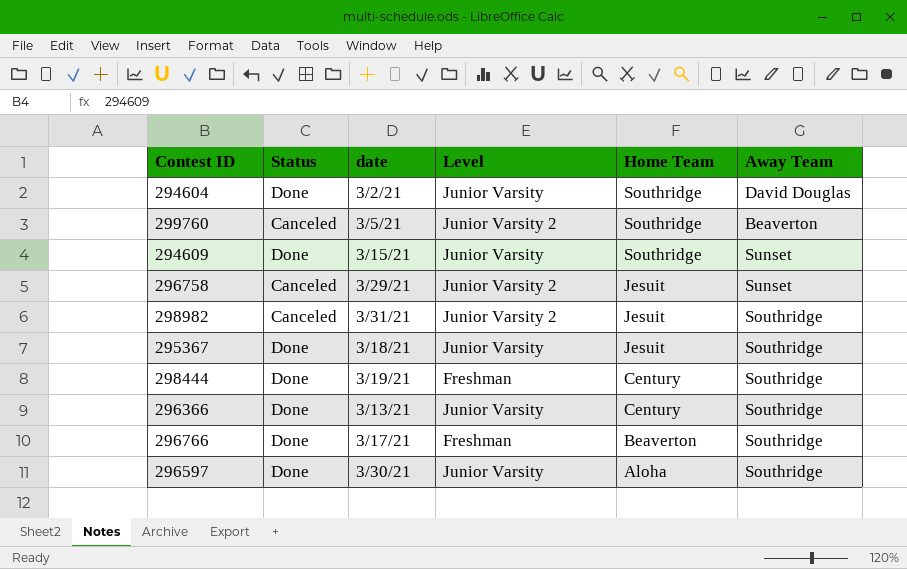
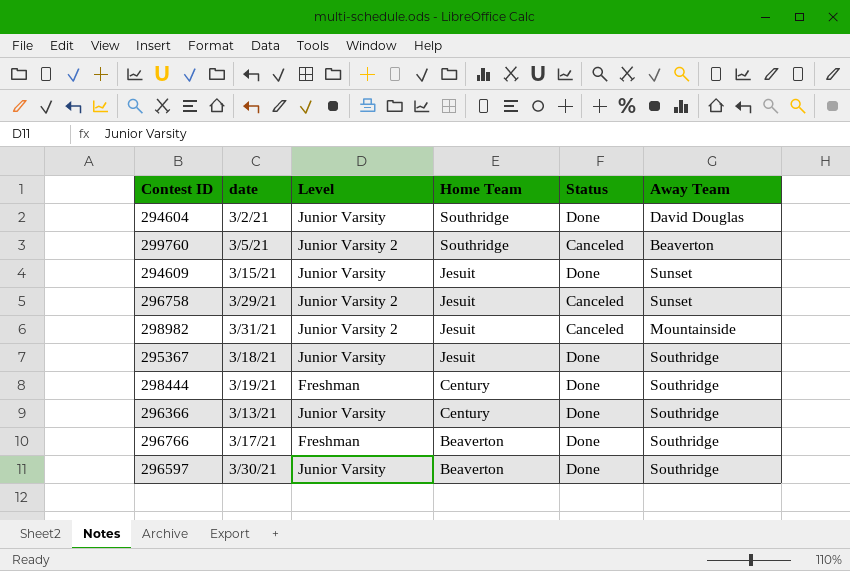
column Status | position: 2 -> 5
294609 | Home Team: Southridge -> Jesuit
298982 | Away Team: Southridge -> Mountainside
296597 | Home Team: Aloha -> Beaverton

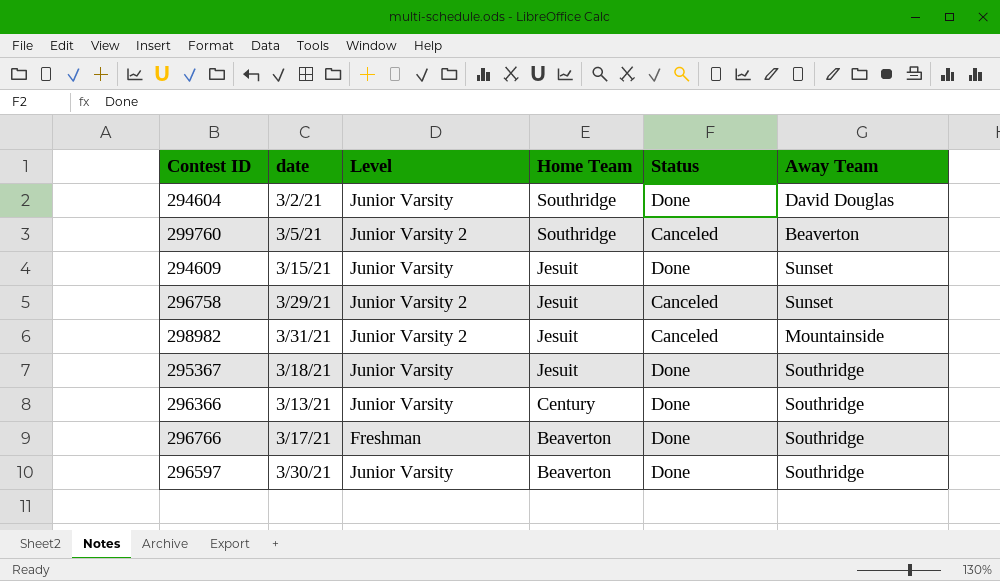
row 298444: 3/19/21 | Freshman | Century | Done | Southridge -> none

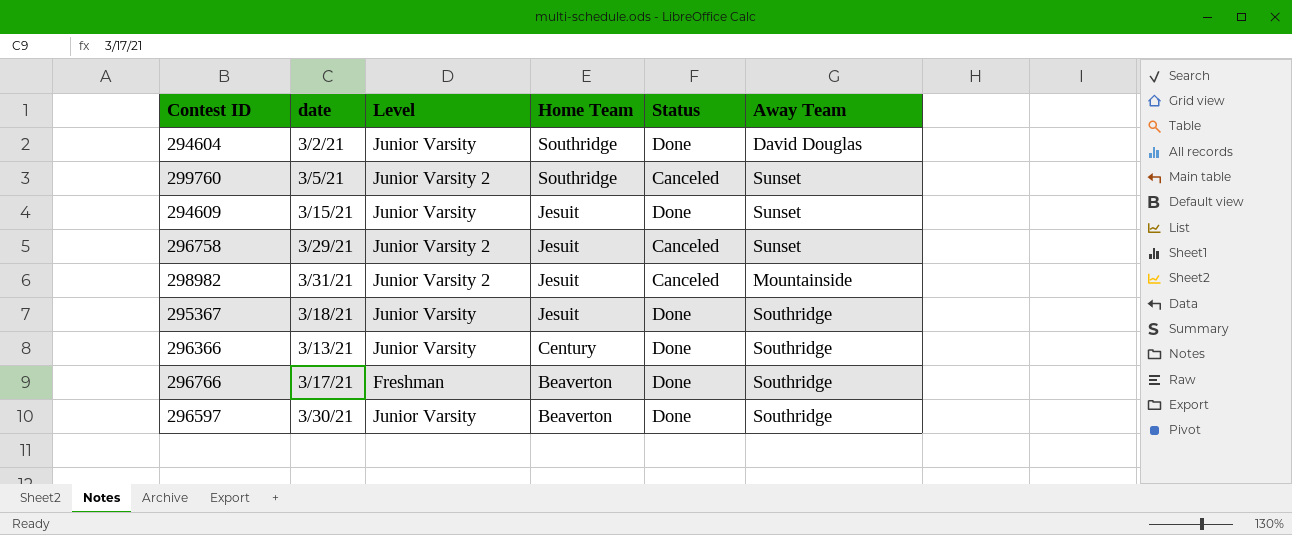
299760 | Away Team: Beaverton -> Sunset

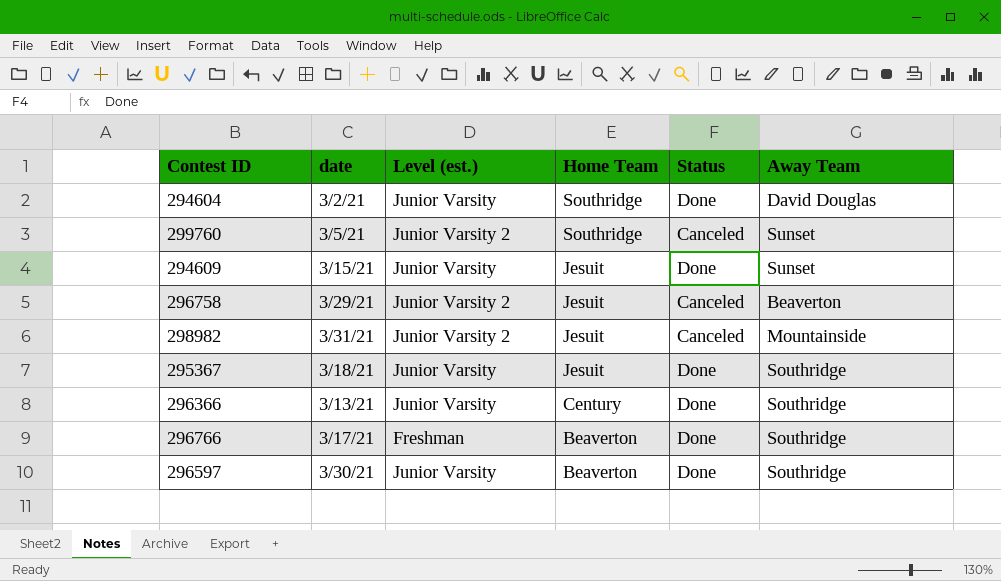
column name: Level -> Level (est.)
296758 | Away Team: Sunset -> Beaverton

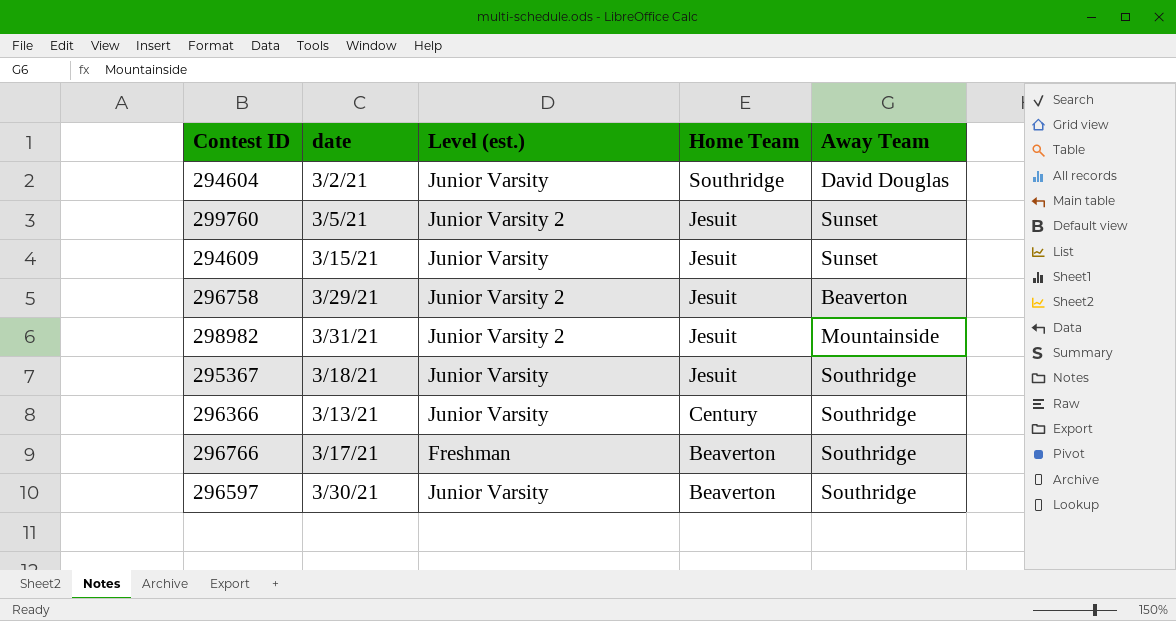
column Status | position: 5 -> none
299760 | Home Team: Southridge -> Jesuit

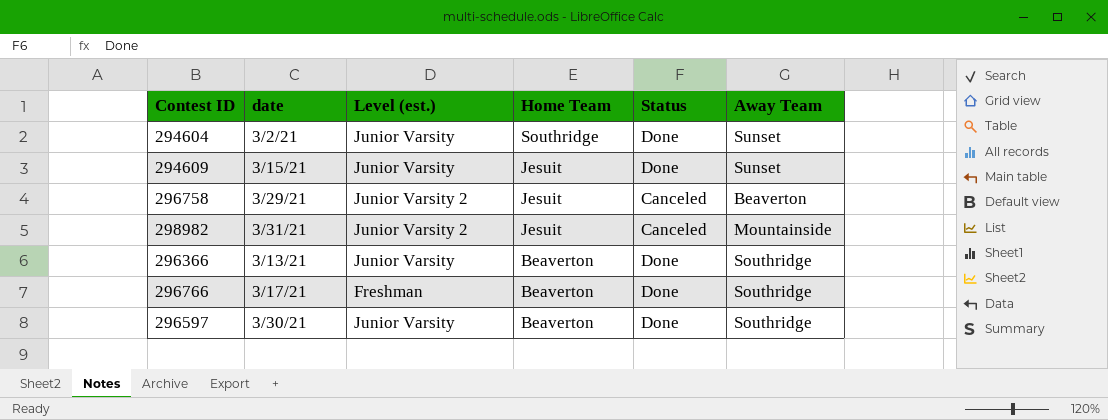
column Status | position: none -> 5
row 299760: 3/5/21 | Junior Varsity 2 | Jesuit | Sunset -> none
row 295367: 3/18/21 | Junior Varsity | Jesuit | Southridge -> none
294604 | Away Team: David Douglas -> Sunset
296366 | Home Team: Century -> Beaverton

